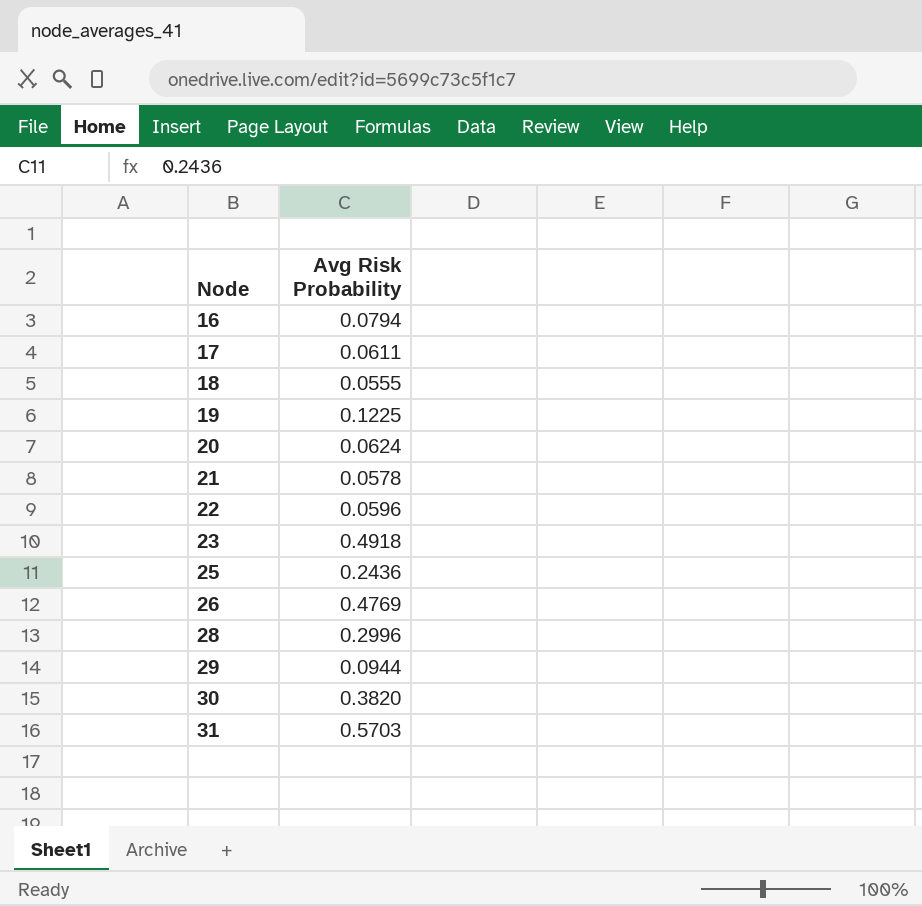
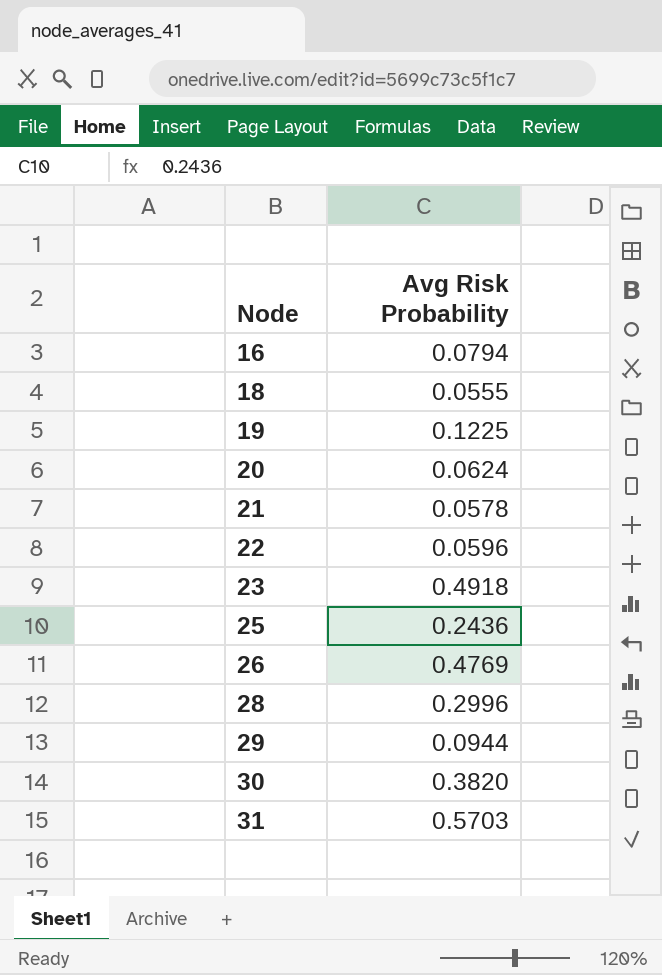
row 17: 0.0611 -> none

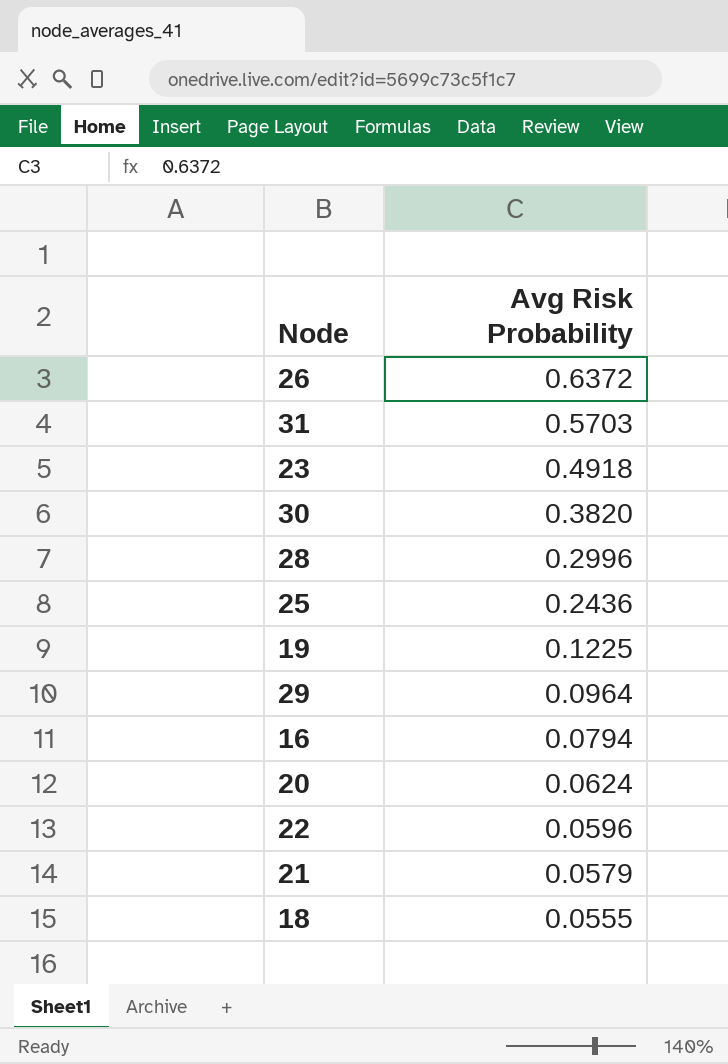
row order: Node ascending -> Avg Risk Probability descending
26 | Avg Risk Probability: 0.4769 -> 0.6372
29 | Avg Risk Probability: 0.0944 -> 0.0964
21 | Avg Risk Probability: 0.0578 -> 0.0579

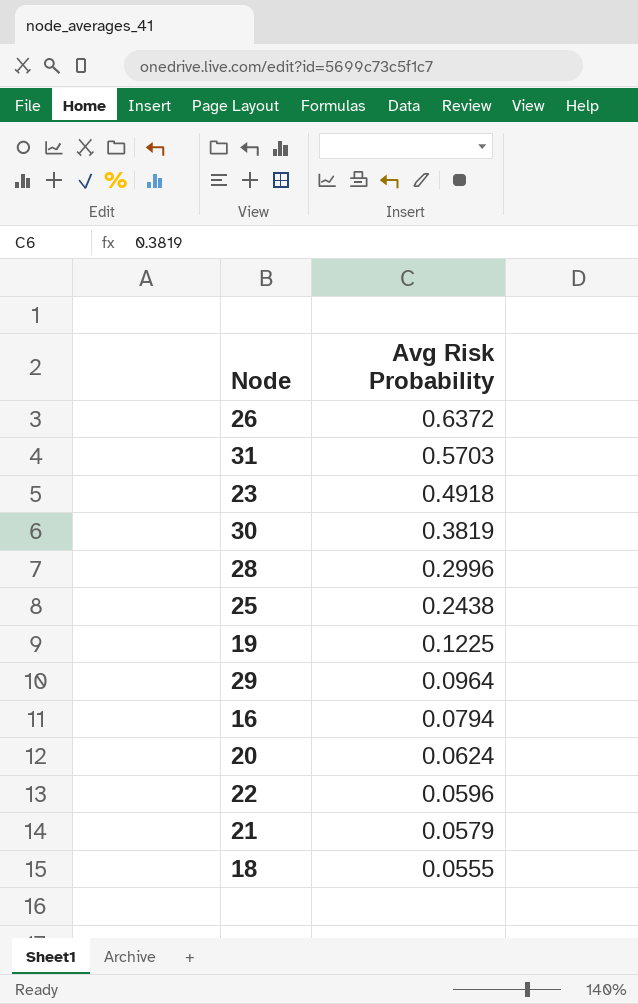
30 | Avg Risk Probability: 0.3820 -> 0.3819
25 | Avg Risk Probability: 0.2436 -> 0.2438

